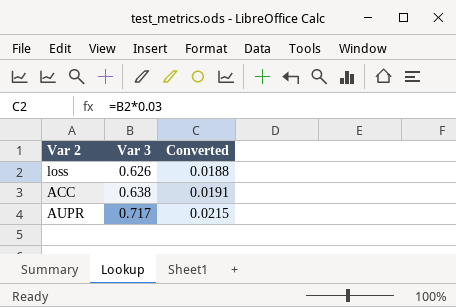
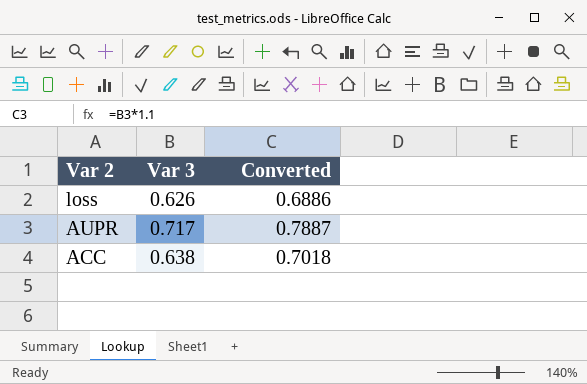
row order: Var 3 ascending -> Var 2 descending
column Converted | formula: [Var 3] * 0.03 -> [Var 3] * 1.1

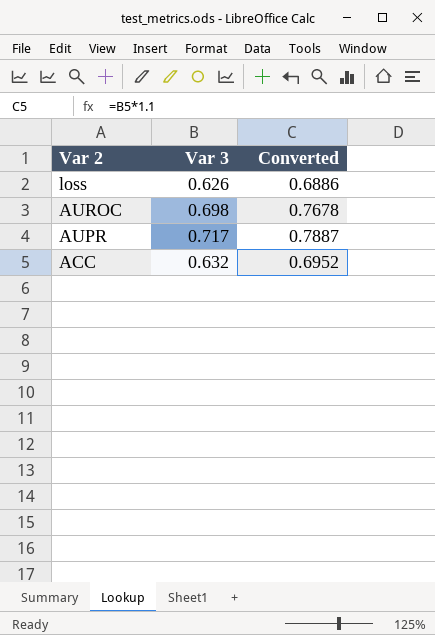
row AUROC: none -> 0.698 | 0.7678
ACC | Var 3: 0.638 -> 0.632
ACC | Converted: 0.7018 -> 0.6952

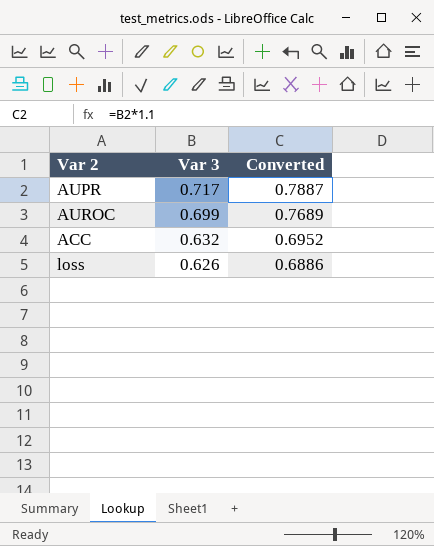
row order: Var 2 descending -> Var 3 descending
AUROC | Var 3: 0.698 -> 0.699
AUROC | Converted: 0.7678 -> 0.7689

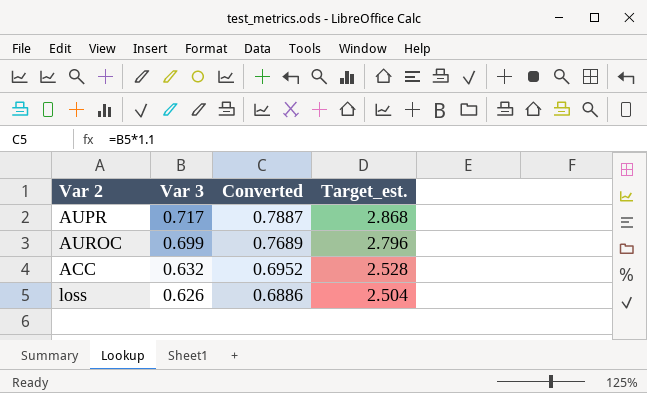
column Target_est. | formula: none -> [Var 3] * 4

